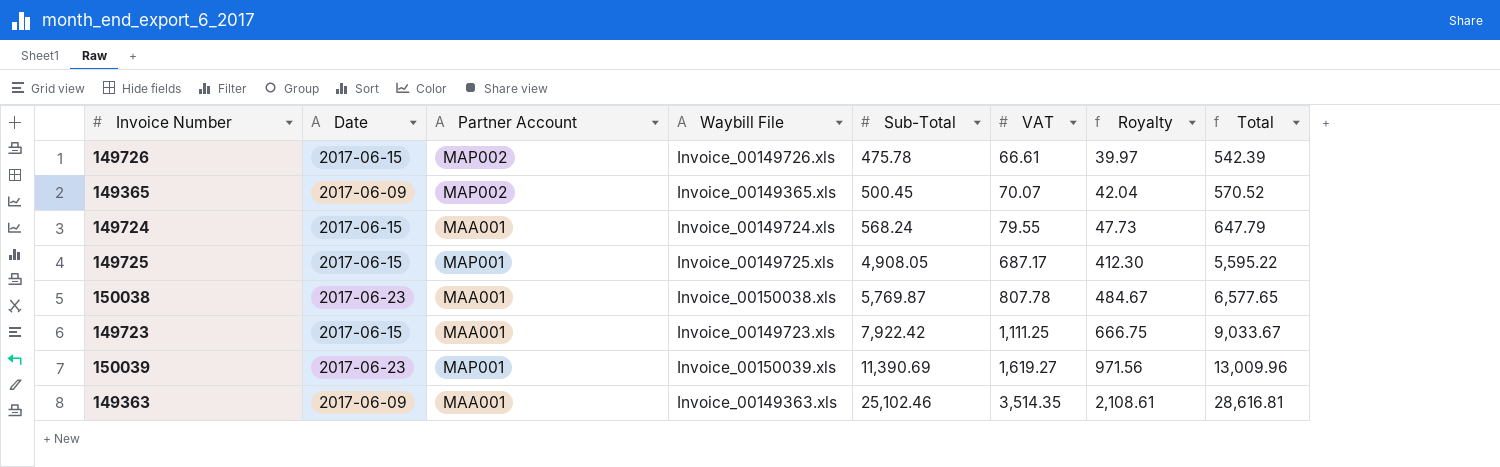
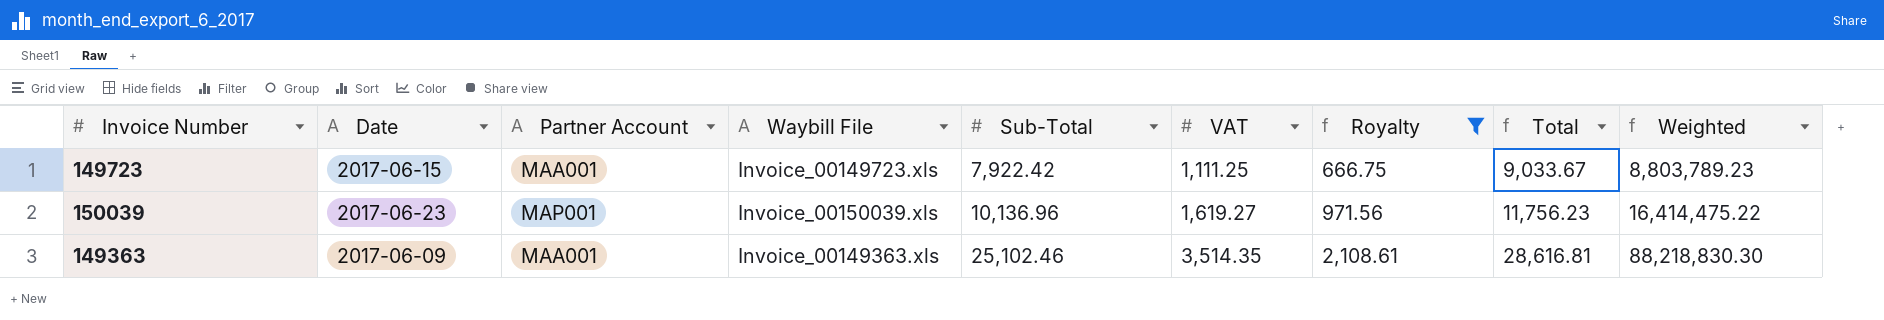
filter: none -> Royalty >= 666.75
column Weighted | formula: none -> [Sub-Total] * [VAT]
150039 | Sub-Total: 11,390.69 -> 10,136.96
150039 | Total: 13,009.96 -> 11,756.23

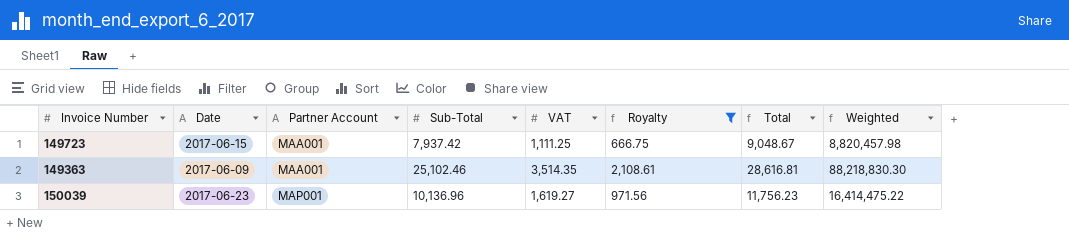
row order: Sub-Total ascending -> Partner Account ascending
column Waybill File | position: 4 -> none
149723 | Sub-Total: 7,922.42 -> 7,937.42
149723 | Total: 9,033.67 -> 9,048.67
149723 | Weighted: 8,803,789.23 -> 8,820,457.98

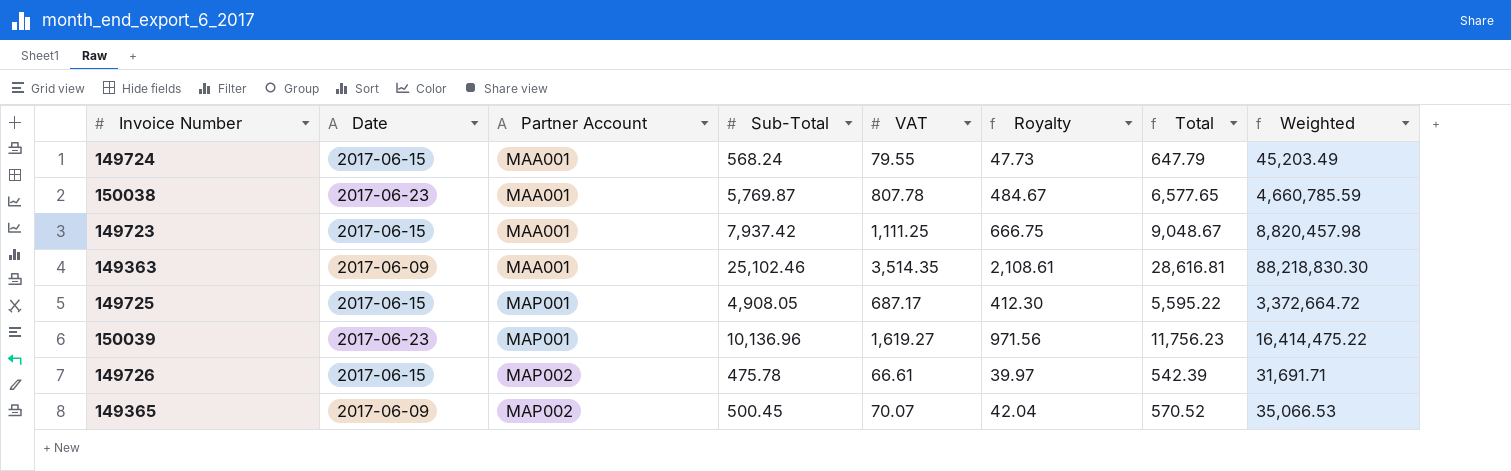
filter: Royalty >= 666.75 -> none

